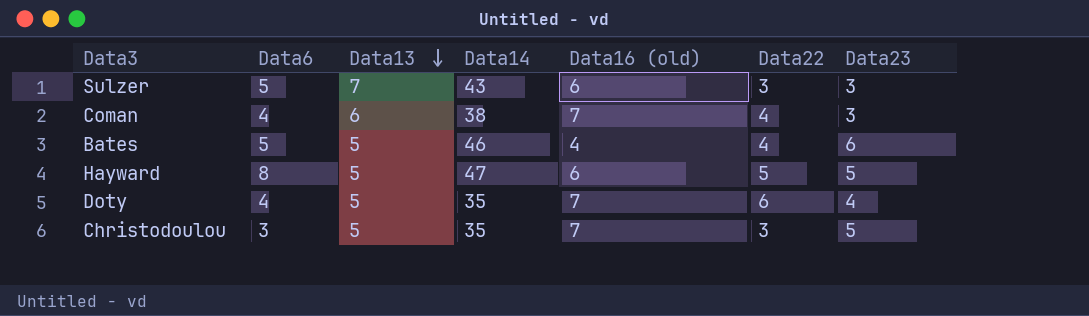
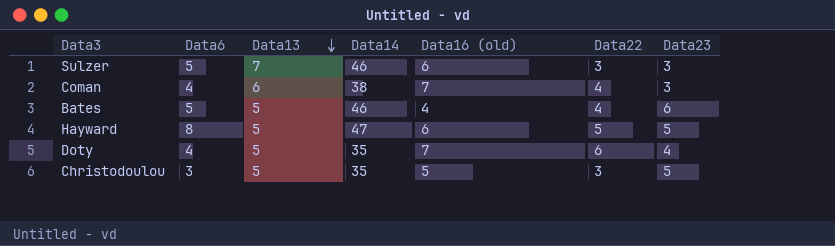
Sulzer | Data14: 43 -> 46
Christodoulou | Data16 (old): 7 -> 5

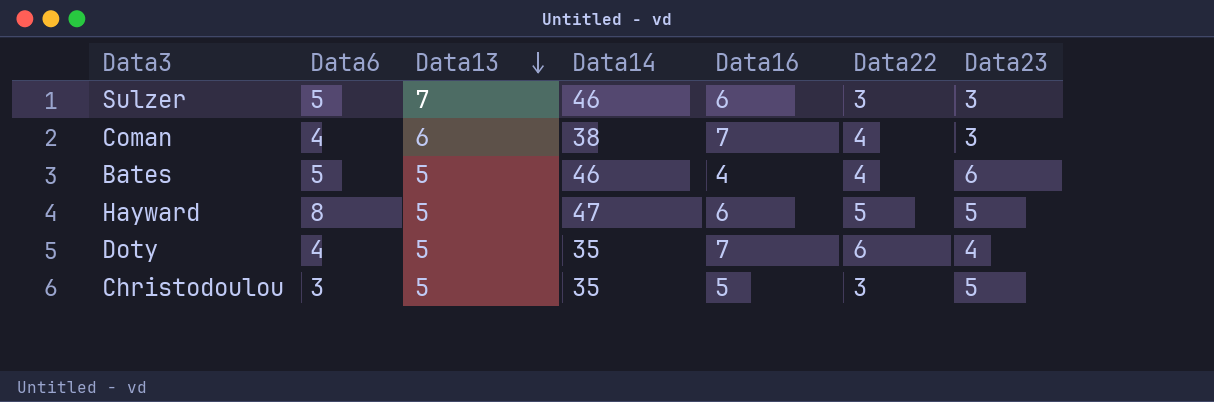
column name: Data16 (old) -> Data16

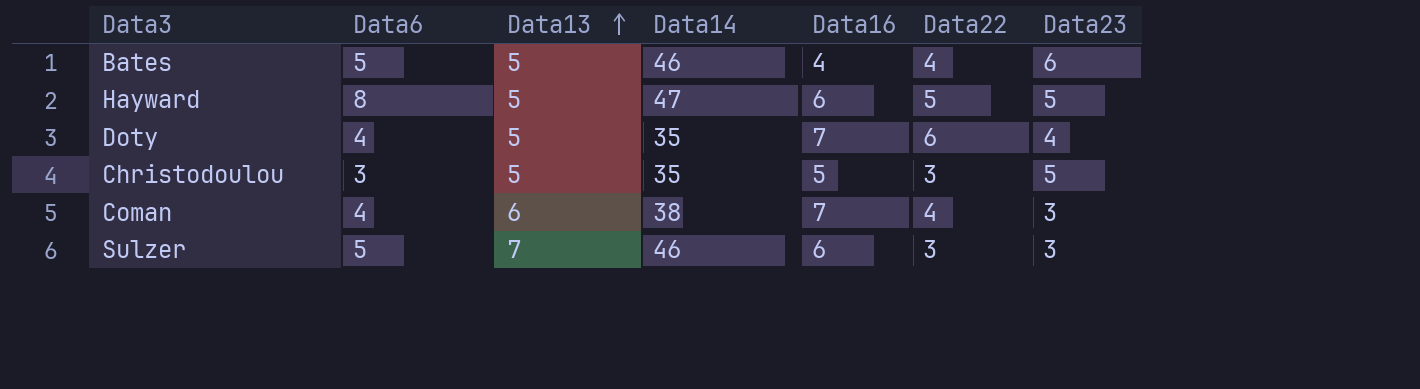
row order: Data13 descending -> Data13 ascending

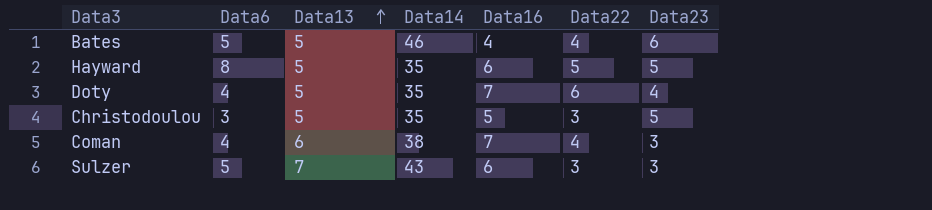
Hayward | Data14: 47 -> 35
Sulzer | Data14: 46 -> 43

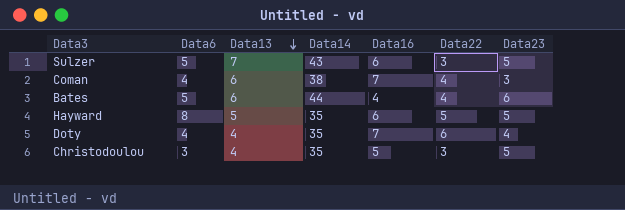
row order: Data13 ascending -> Data13 descending
Sulzer | Data23: 3 -> 5
Bates | Data13: 5 -> 6
Bates | Data14: 46 -> 44
Doty | Data13: 5 -> 4
Christodoulou | Data13: 5 -> 4

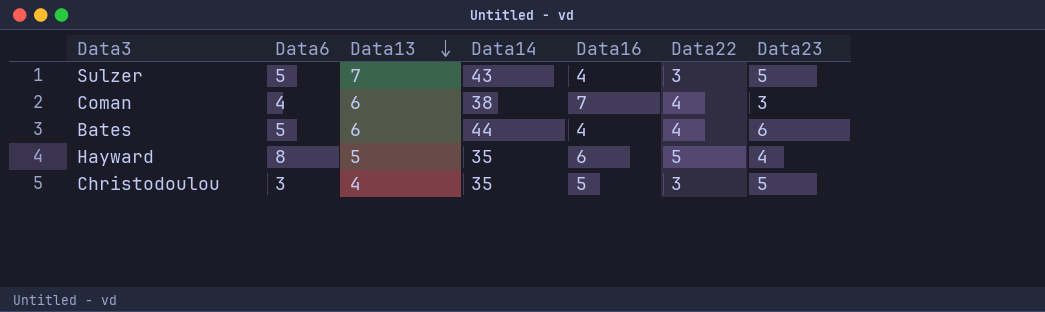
row Doty: 4 | 4 | 35 | 7 | 6 | 4 -> none
Sulzer | Data16: 6 -> 4
Hayward | Data23: 5 -> 4

